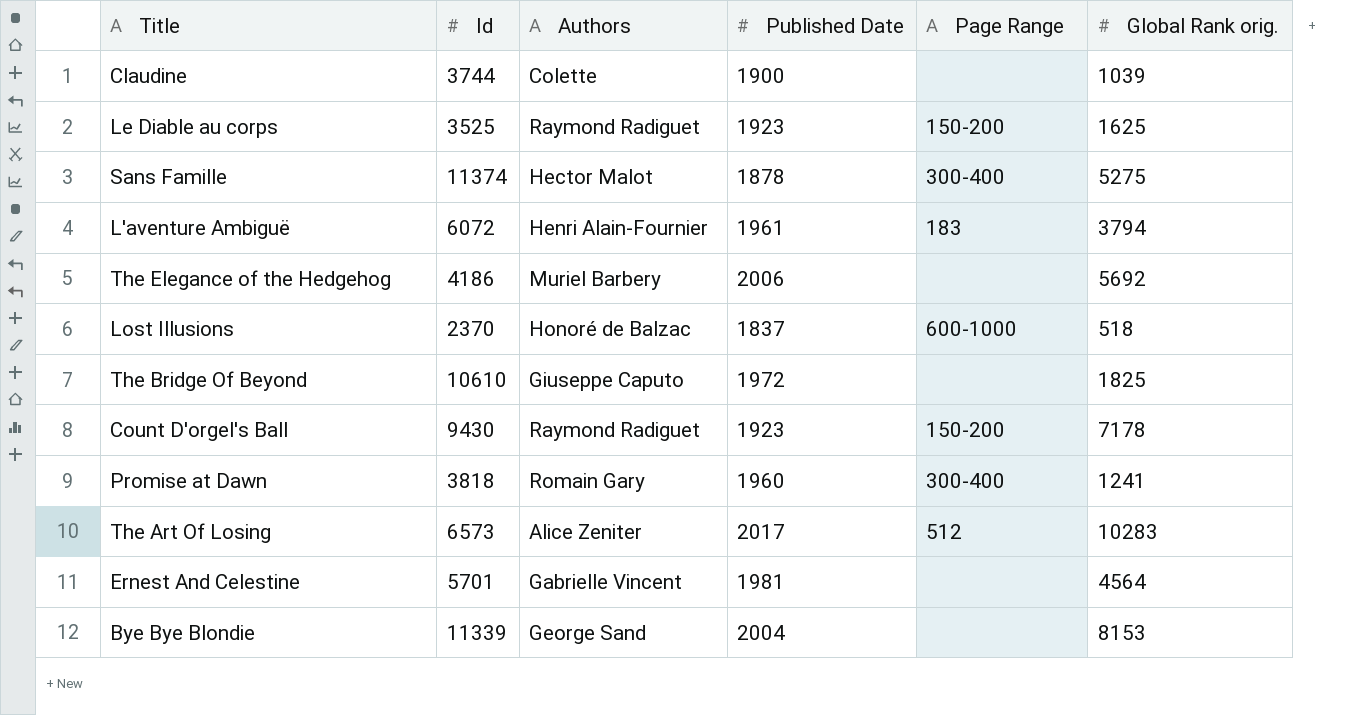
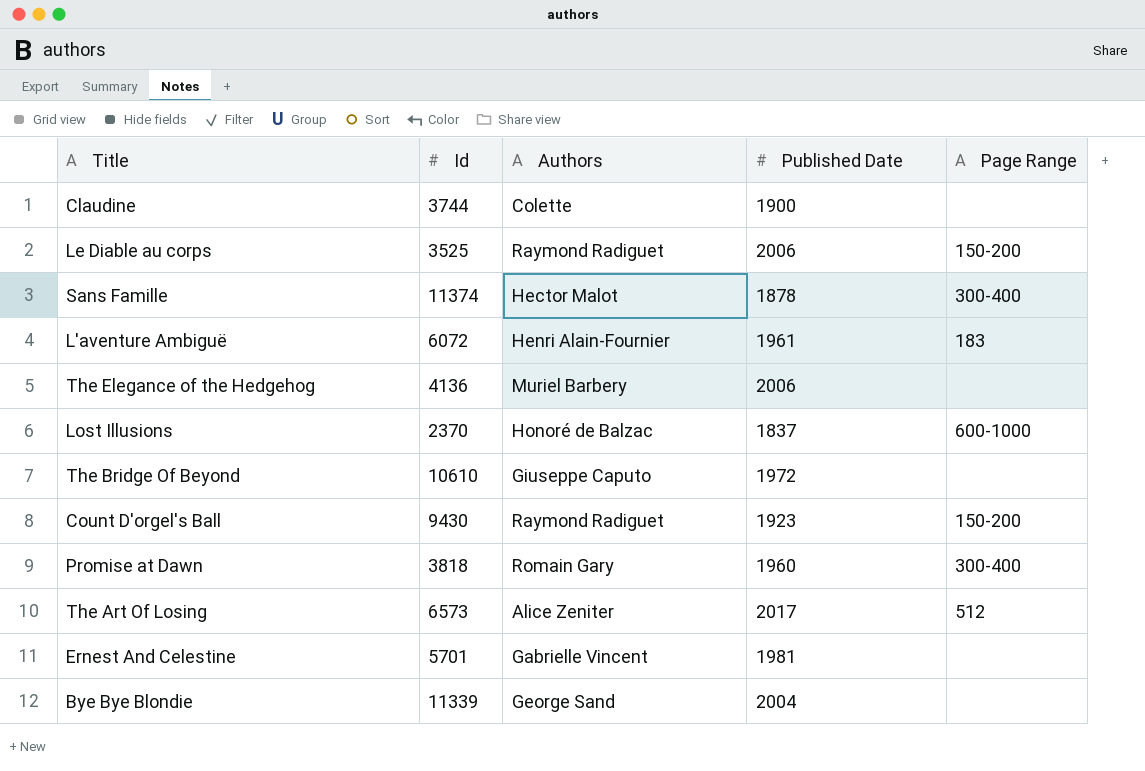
column Global Rank orig. | position: 6 -> none
Le Diable au corps | Published Date: 1923 -> 2006
The Elegance of the Hedgehog | Id: 4186 -> 4136

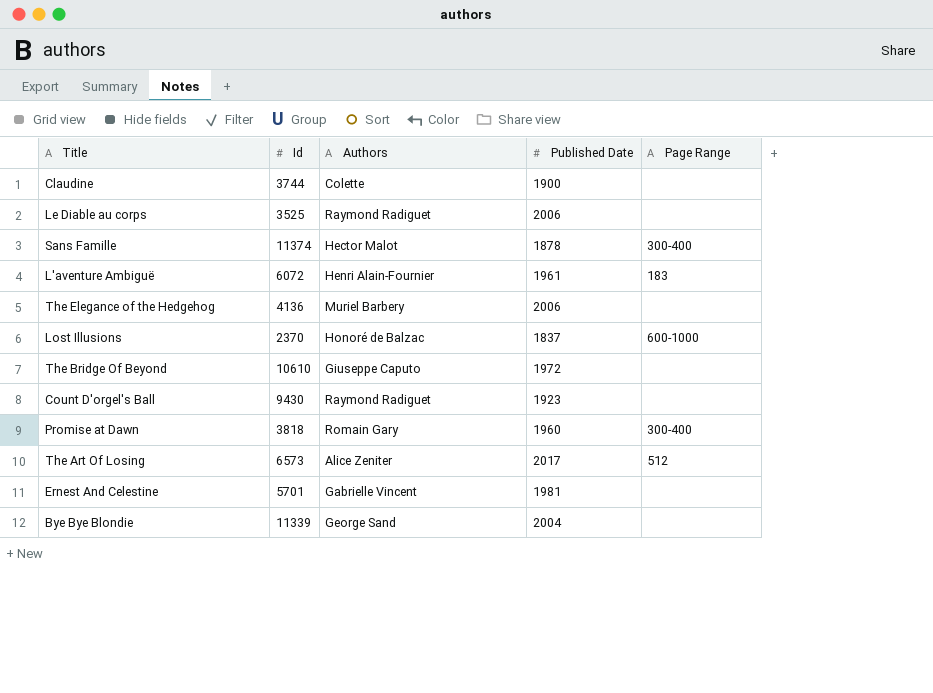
Le Diable au corps | Page Range: 150-200 -> none
Count D'orgel's Ball | Page Range: 150-200 -> none

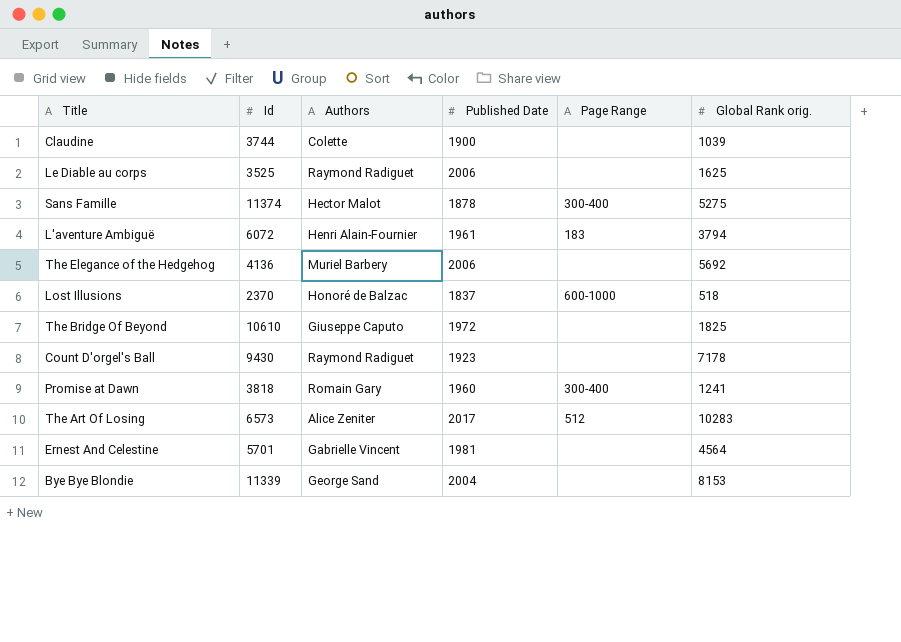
column Global Rank orig. | position: none -> 6

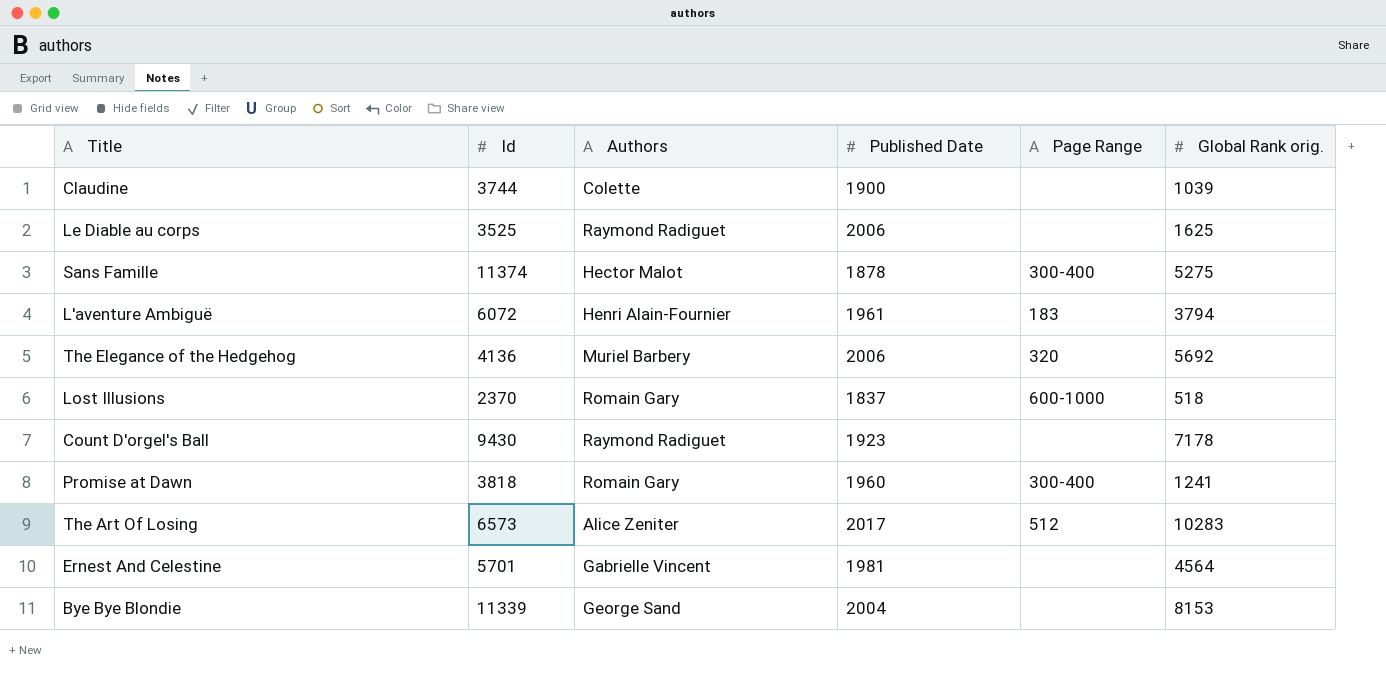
row The Bridge Of Beyond: 10610 | Giuseppe Caputo | 1972 | none | 1825 -> none
The Elegance of the Hedgehog | Page Range: none -> 320
Lost Illusions | Authors: Honoré de Balzac -> Romain Gary

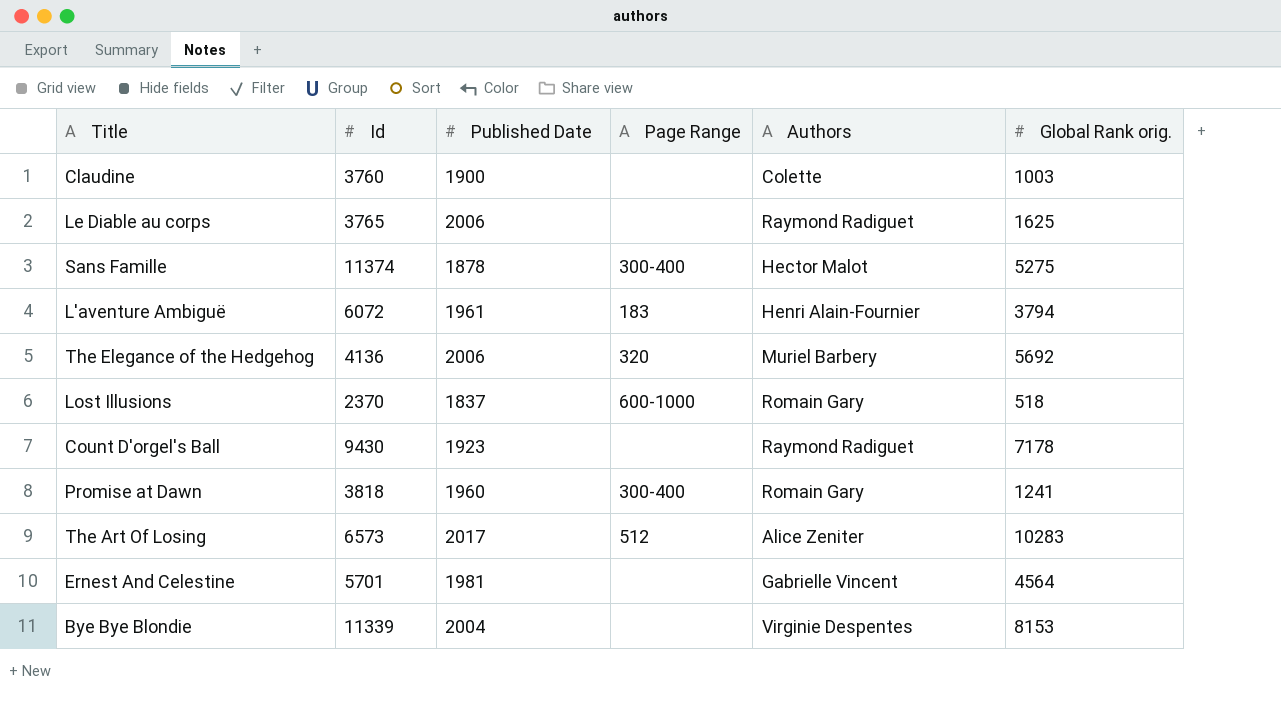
column Authors | position: 3 -> 5
Claudine | Id: 3744 -> 3760
Claudine | Global Rank orig.: 1039 -> 1003
Le Diable au corps | Id: 3525 -> 3765
Bye Bye Blondie | Authors: George Sand -> Virginie Despentes

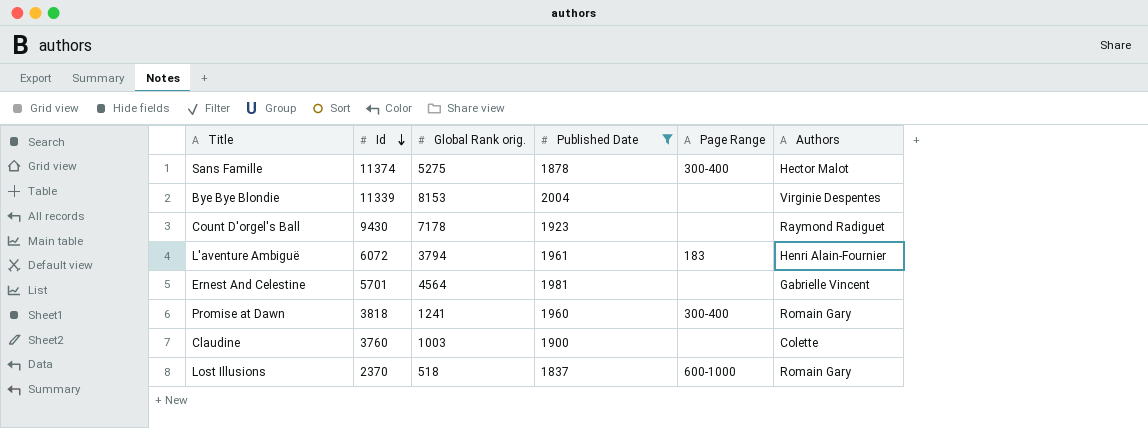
filter: none -> Published Date <= 2004
row order: none -> Id descending
column Global Rank orig. | position: 6 -> 3

